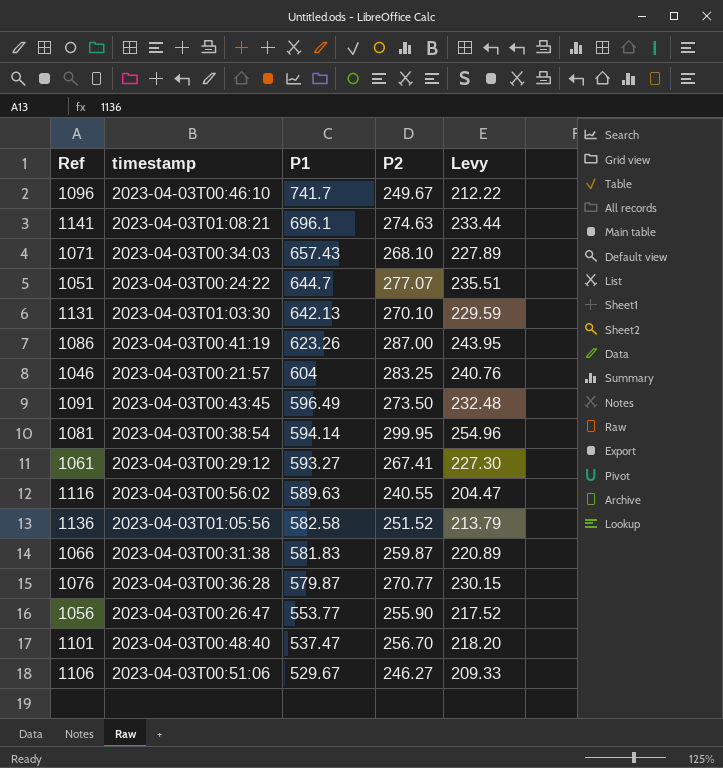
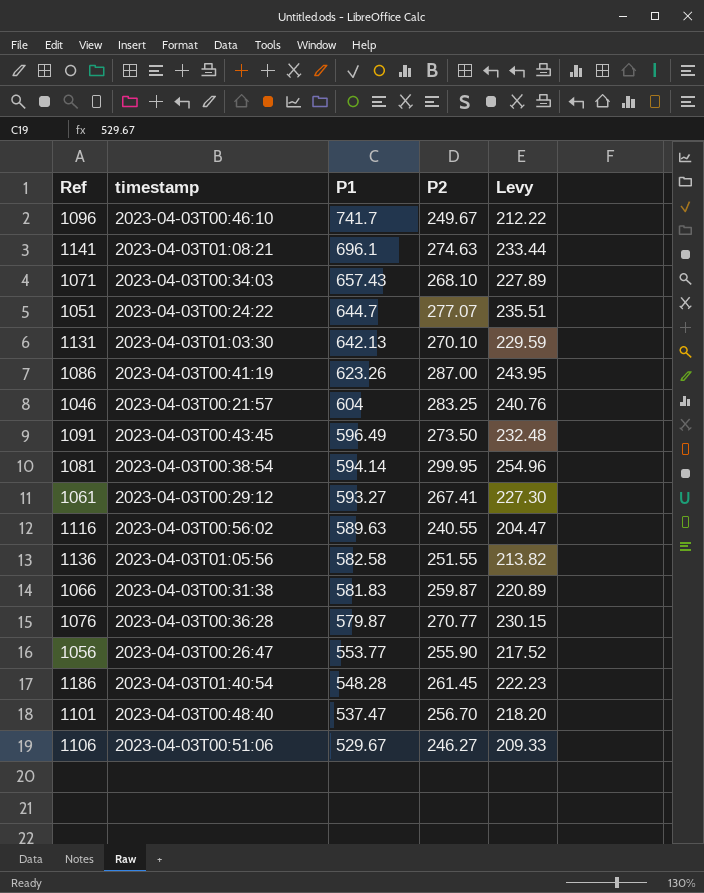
1136 | P2: 251.52 -> 251.55
1136 | Levy: 213.79 -> 213.82
row 1186: none -> 2023-04-03T01:40:54 | 548.28 | 261.45 | 222.23

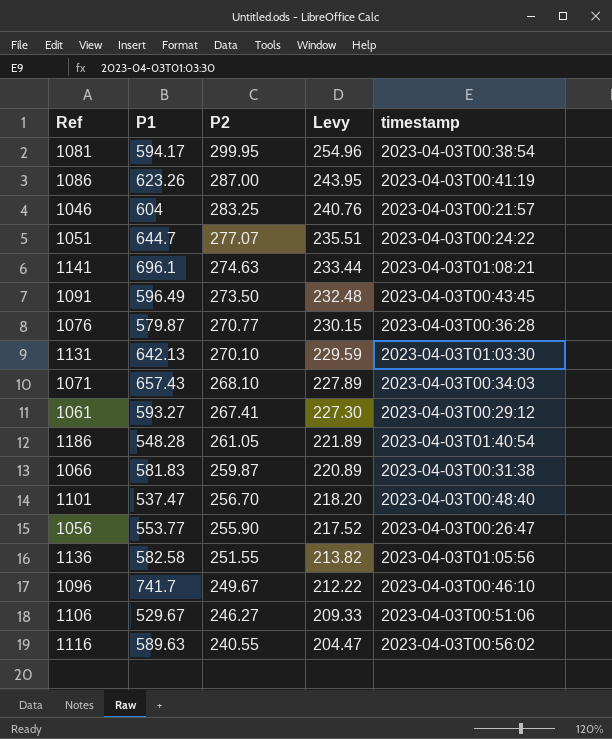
row order: P1 descending -> P2 descending
column timestamp | position: 2 -> 5
1081 | P1: 594.14 -> 594.17
1186 | P2: 261.45 -> 261.05
1186 | Levy: 222.23 -> 221.89

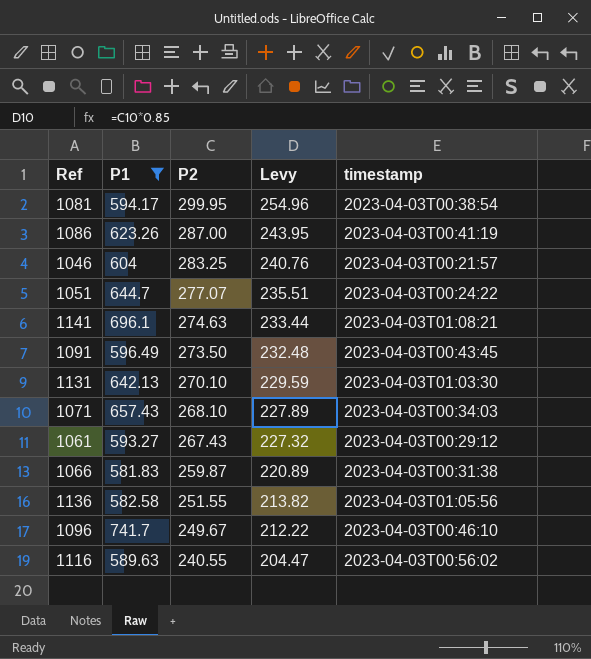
filter: none -> P1 >= 581.83
1061 | P2: 267.41 -> 267.43
1061 | Levy: 227.30 -> 227.32

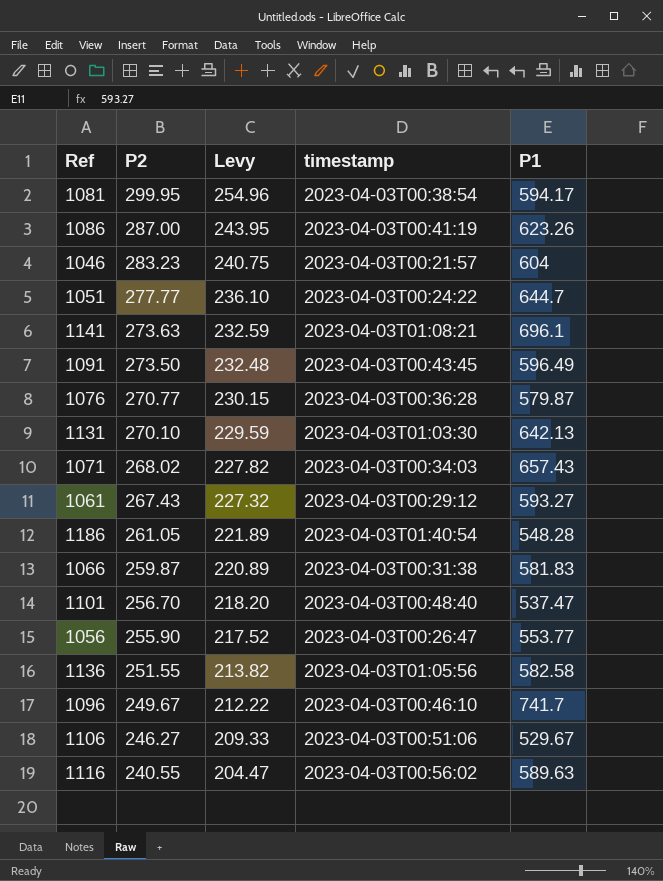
filter: P1 >= 581.83 -> none
column P1 | position: 2 -> 5
1046 | P2: 283.25 -> 283.23
1046 | Levy: 240.76 -> 240.75
1051 | P2: 277.07 -> 277.77
1051 | Levy: 235.51 -> 236.10
1141 | P2: 274.63 -> 273.63
1141 | Levy: 233.44 -> 232.59
1071 | P2: 268.10 -> 268.02
1071 | Levy: 227.89 -> 227.82

